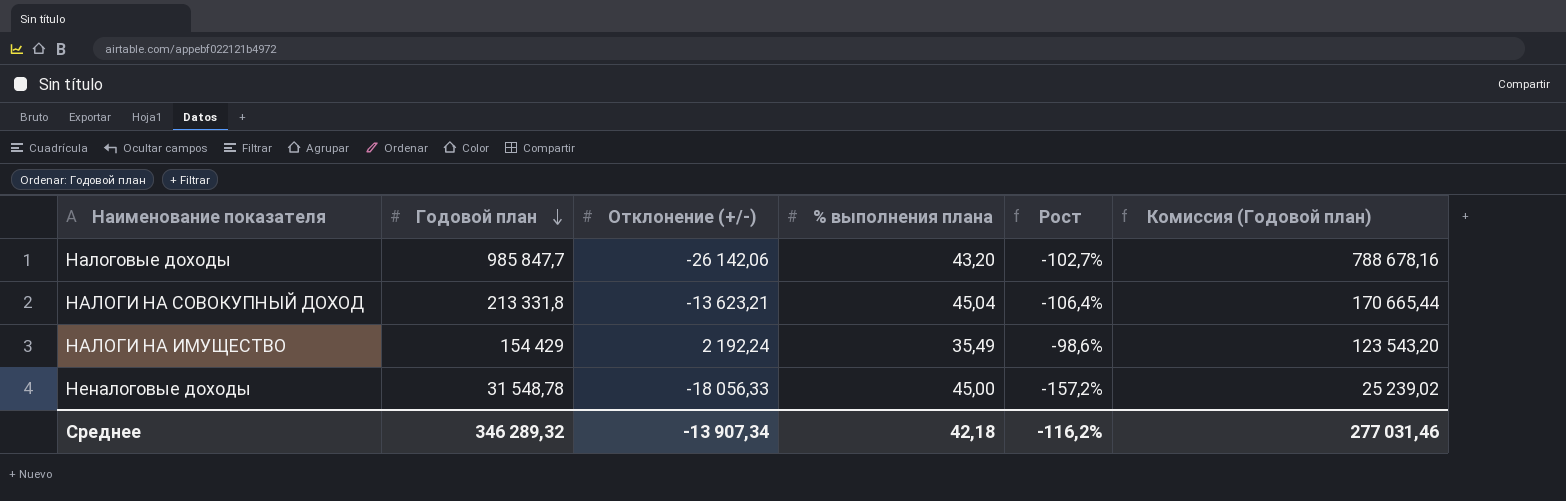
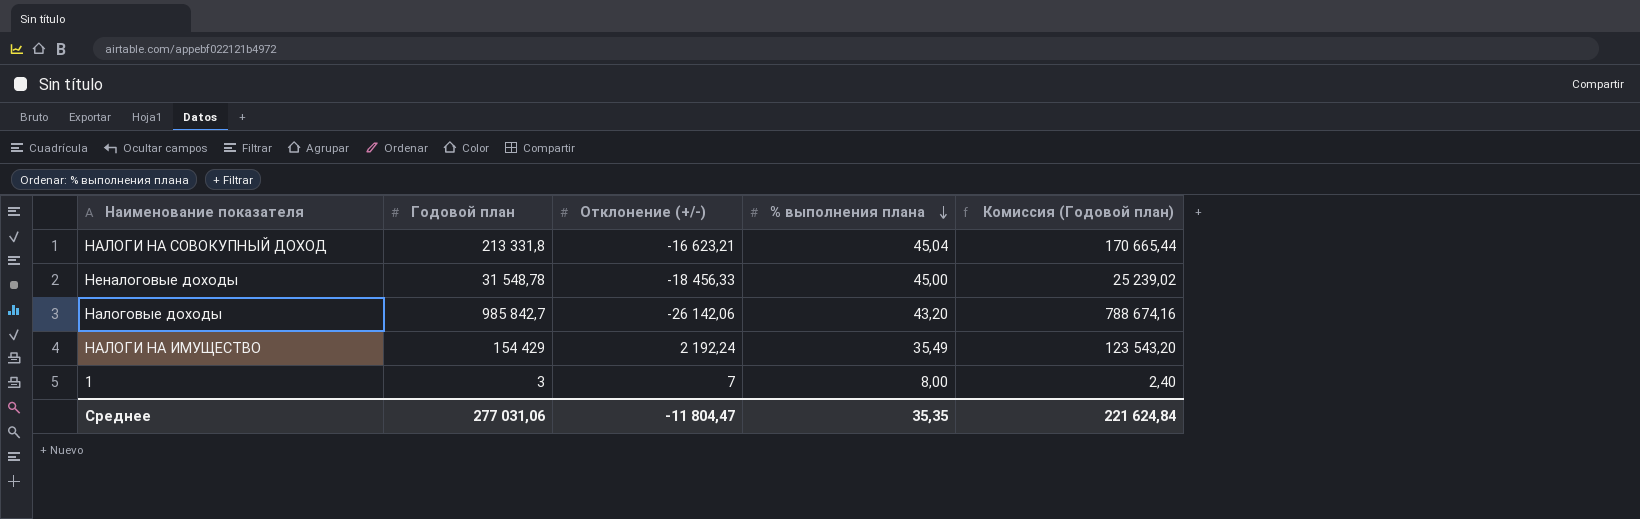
row order: Годовой план descending -> % выполнения плана descending
column Рост | formula: ([Отклонение (+/-)] - [Годовой план]) / [Годовой план] -> none
НАЛОГИ НА СОВОКУПНЫЙ ДОХОД | Отклонение (+/-): -13 623,21 -> -16 623,21
Неналоговые доходы | Отклонение (+/-): -18 056,33 -> -18 456,33
Налоговые доходы | Годовой план: 985 847,7 -> 985 842,7
Налоговые доходы | Комиссия (Годовой план): 788 678,16 -> 788 674,16
row 1: none -> 3 | 7 | 8,00 | 2,40
Среднее | Годовой план: 346 289,32 -> 277 031,06
Среднее | Отклонение (+/-): -13 907,34 -> -11 804,47
Среднее | % выполнения плана: 42,18 -> 35,35
Среднее | Комиссия (Годовой план): 277 031,46 -> 221 624,84

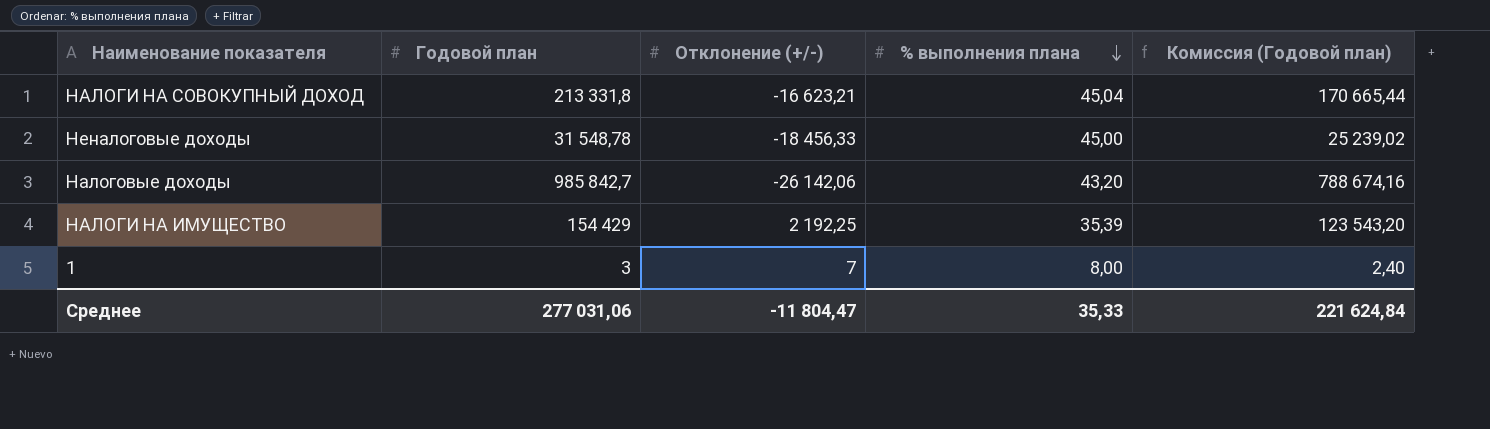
НАЛОГИ НА ИМУЩЕСТВО | Отклонение (+/-): 2 192,24 -> 2 192,25
НАЛОГИ НА ИМУЩЕСТВО | % выполнения плана: 35,49 -> 35,39
Среднее | % выполнения плана: 35,35 -> 35,33

